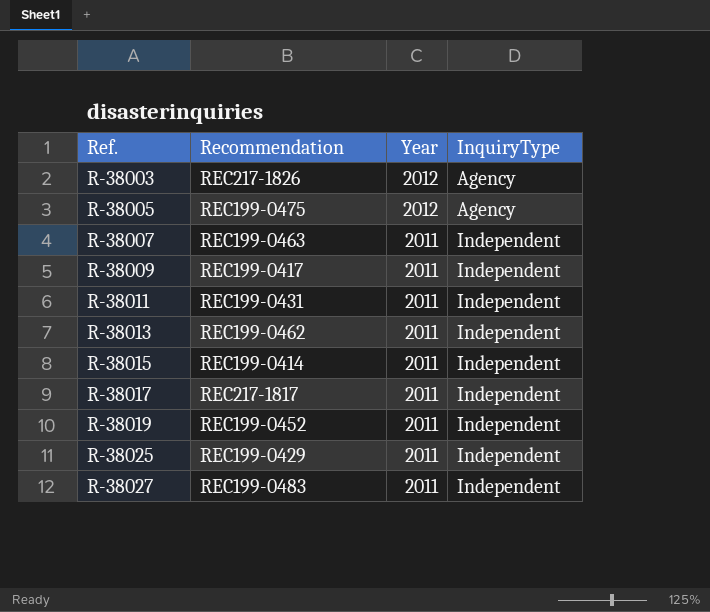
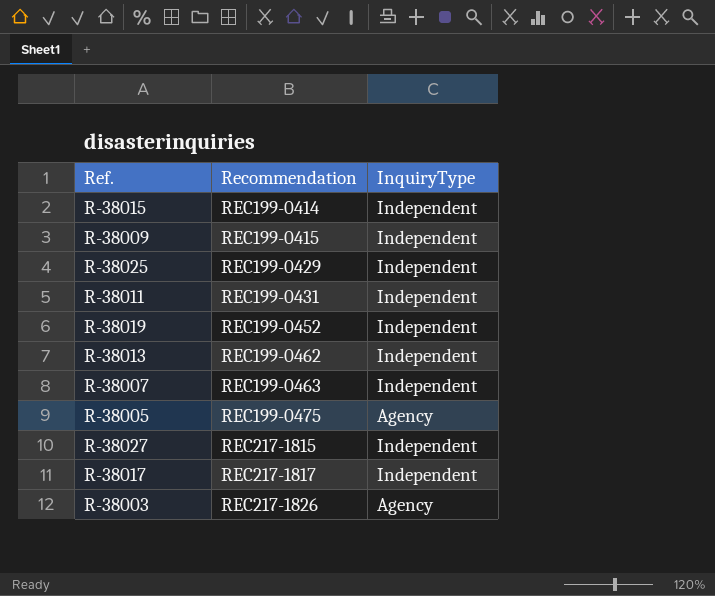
row order: Ref. ascending -> Recommendation ascending
column Year | position: 3 -> none
R-38009 | Recommendation: REC199-0417 -> REC199-0415
R-38027 | Recommendation: REC199-0483 -> REC217-1815

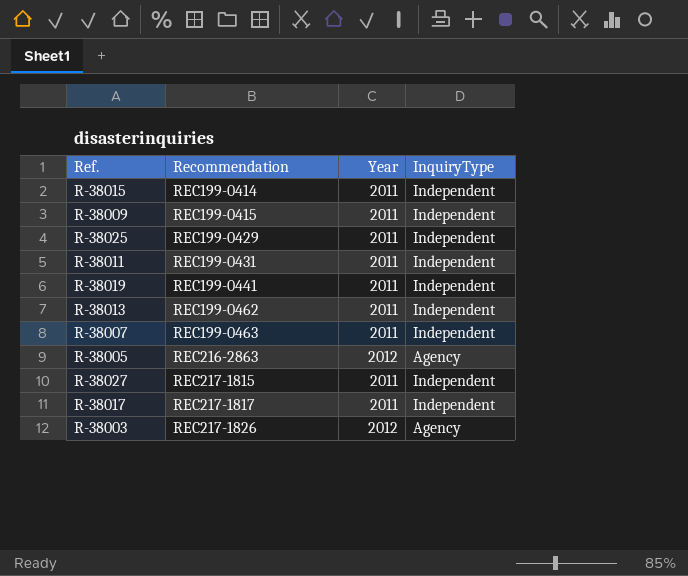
column Year | position: none -> 3
R-38019 | Recommendation: REC199-0452 -> REC199-0441
R-38005 | Recommendation: REC199-0475 -> REC216-2863

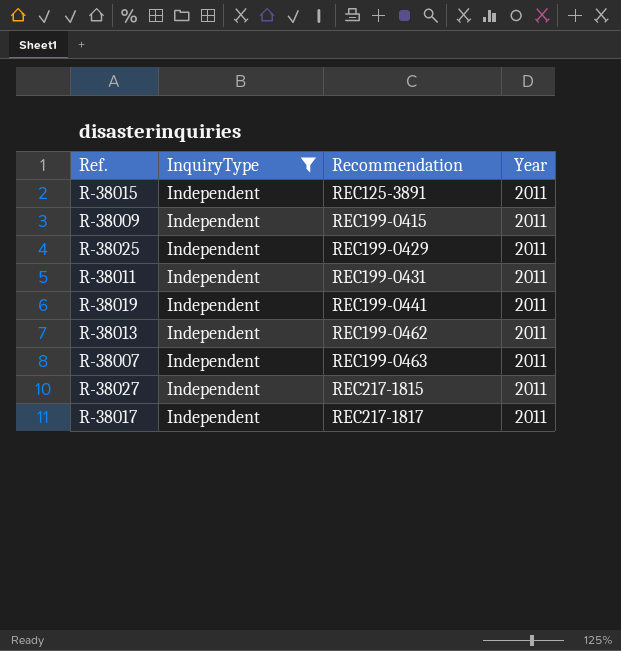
filter: none -> InquiryType = Independent
column InquiryType | position: 4 -> 2
R-38015 | Recommendation: REC199-0414 -> REC125-3891

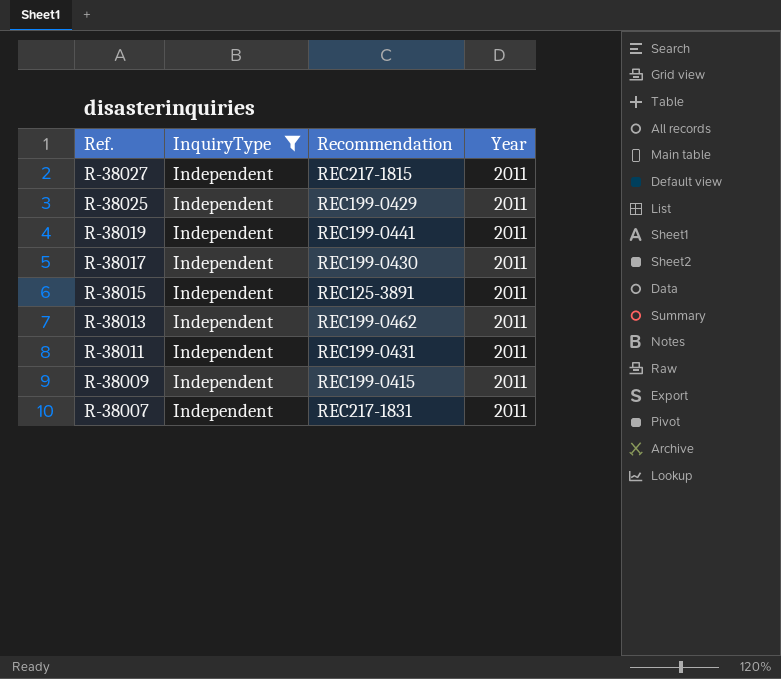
row order: Recommendation ascending -> Ref. descending
R-38017 | Recommendation: REC217-1817 -> REC199-0430
R-38007 | Recommendation: REC199-0463 -> REC217-1831

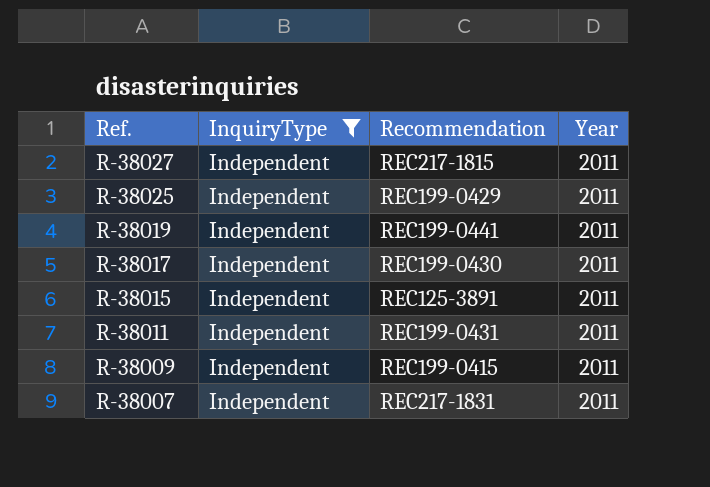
row R-38013: Independent | REC199-0462 | 2011 -> none

